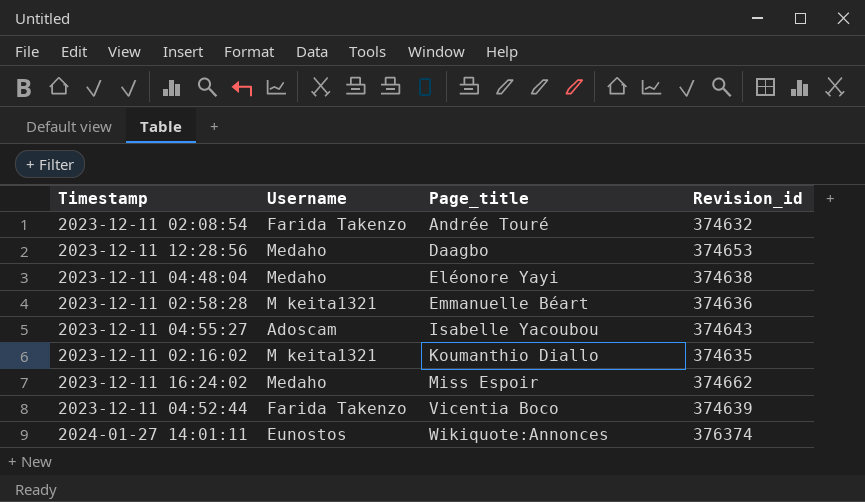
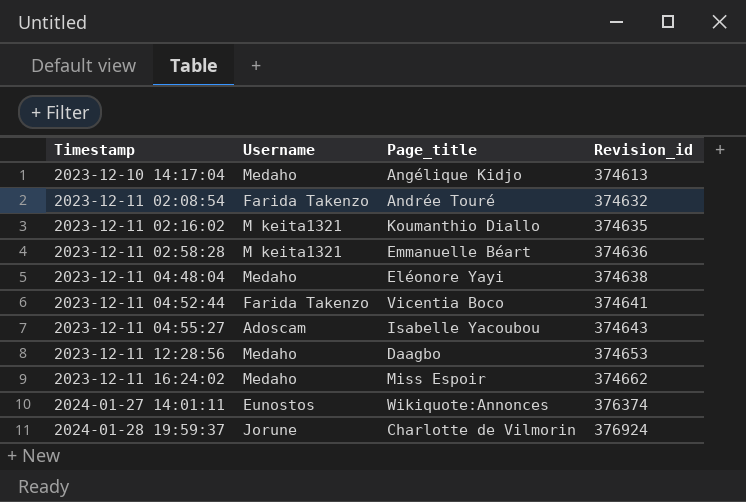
row order: Page_title ascending -> Timestamp ascending
row 2023-12-10 14:17:04: none -> Medaho | Angélique Kidjo | 374613
2023-12-11 04:52:44 | Revision_id: 374639 -> 374641
row 2024-01-28 19:59:37: none -> Jorune | Charlotte de Vilmorin | 376924

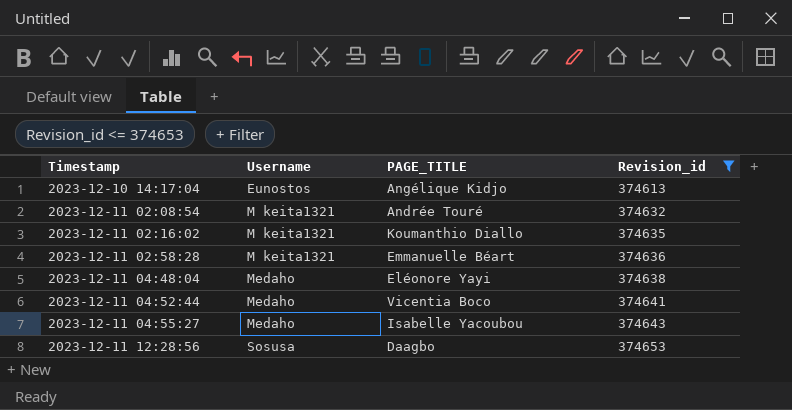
filter: none -> Revision_id <= 374653
column name: Page_title -> PAGE_TITLE
2023-12-10 14:17:04 | Username: Medaho -> Eunostos
2023-12-11 02:08:54 | Username: Farida Takenzo -> M keita1321
2023-12-11 04:52:44 | Username: Farida Takenzo -> Medaho
2023-12-11 04:55:27 | Username: Adoscam -> Medaho
2023-12-11 12:28:56 | Username: Medaho -> Sosusa

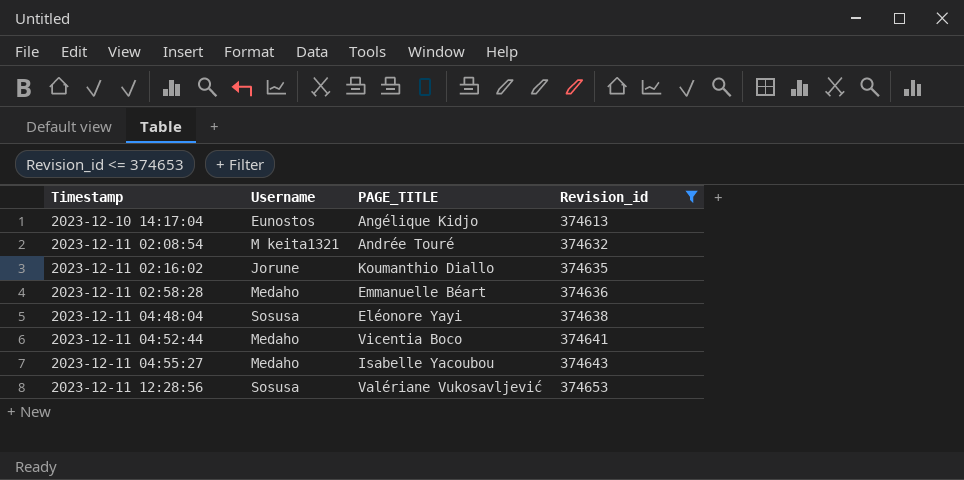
2023-12-11 02:16:02 | Username: M keita1321 -> Jorune
2023-12-11 02:58:28 | Username: M keita1321 -> Medaho
2023-12-11 04:48:04 | Username: Medaho -> Sosusa
2023-12-11 12:28:56 | PAGE_TITLE: Daagbo -> Valériane Vukosavljević

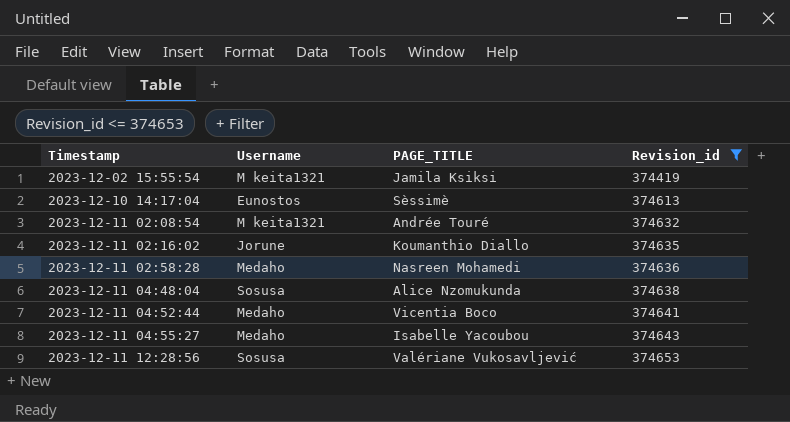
row 2023-12-02 15:55:54: none -> M keita1321 | Jamila Ksiksi | 374419
2023-12-10 14:17:04 | PAGE_TITLE: Angélique Kidjo -> Sèssimè
2023-12-11 02:58:28 | PAGE_TITLE: Emmanuelle Béart -> Nasreen Mohamedi
2023-12-11 04:48:04 | PAGE_TITLE: Eléonore Yayi -> Alice Nzomukunda

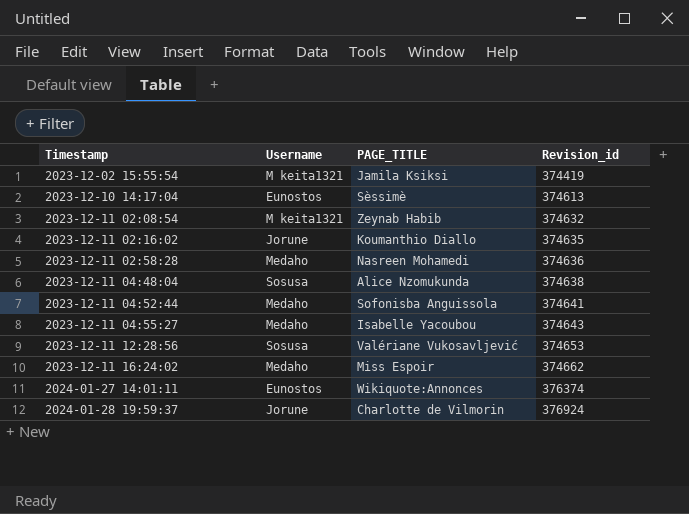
filter: Revision_id <= 374653 -> none
2023-12-11 02:08:54 | PAGE_TITLE: Andrée Touré -> Zeynab Habib
2023-12-11 04:52:44 | PAGE_TITLE: Vicentia Boco -> Sofonisba Anguissola

